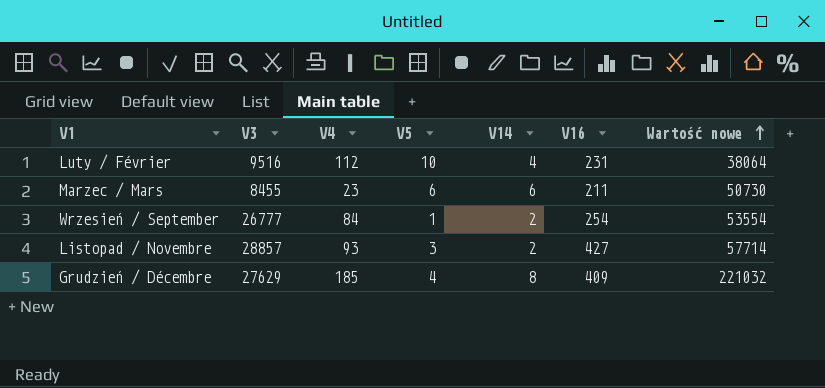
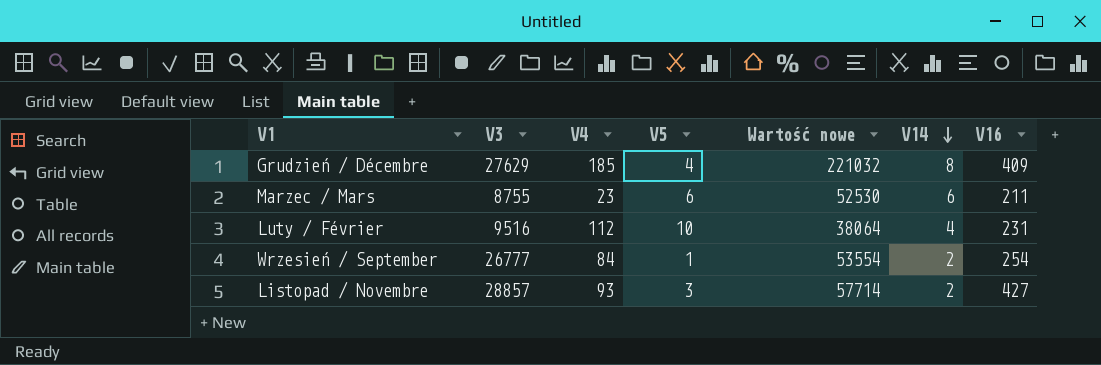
row order: Wartość nowe ascending -> V14 descending
column Wartość nowe | position: 7 -> 5
Marzec / Mars | V3: 8455 -> 8755
Marzec / Mars | Wartość nowe: 50730 -> 52530

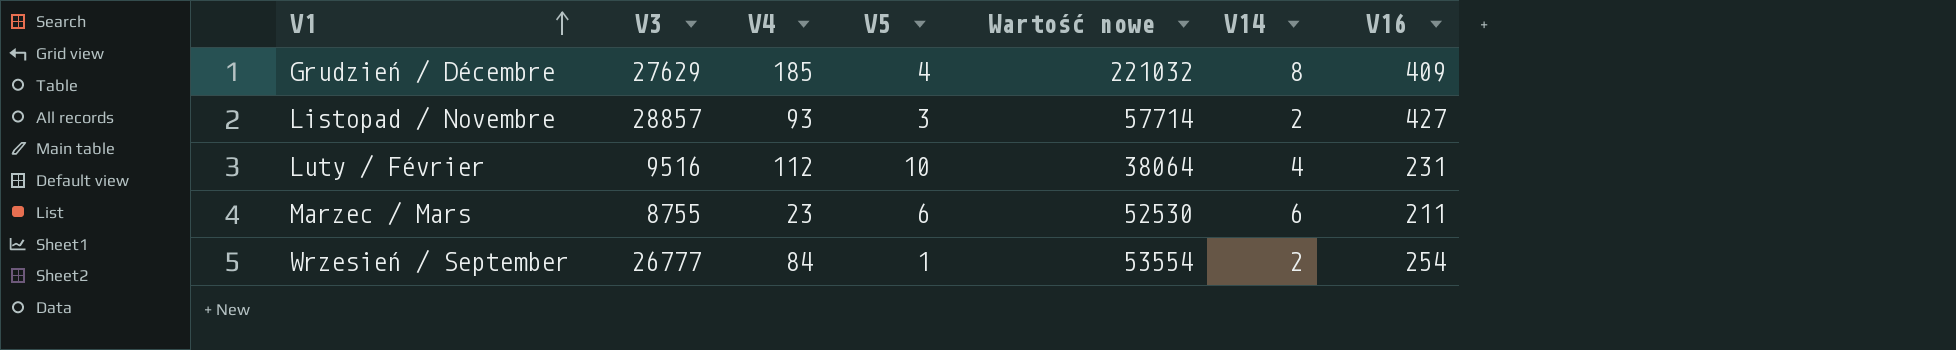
row order: V14 descending -> V1 ascending

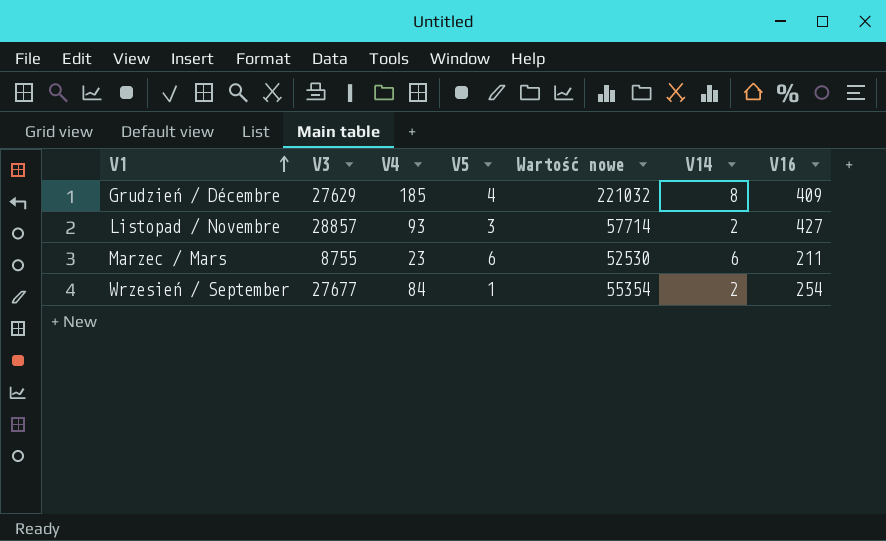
row Luty / Février: 9516 | 112 | 10 | 38064 | 4 | 231 -> none
Wrzesień / September | V3: 26777 -> 27677
Wrzesień / September | Wartość nowe: 53554 -> 55354

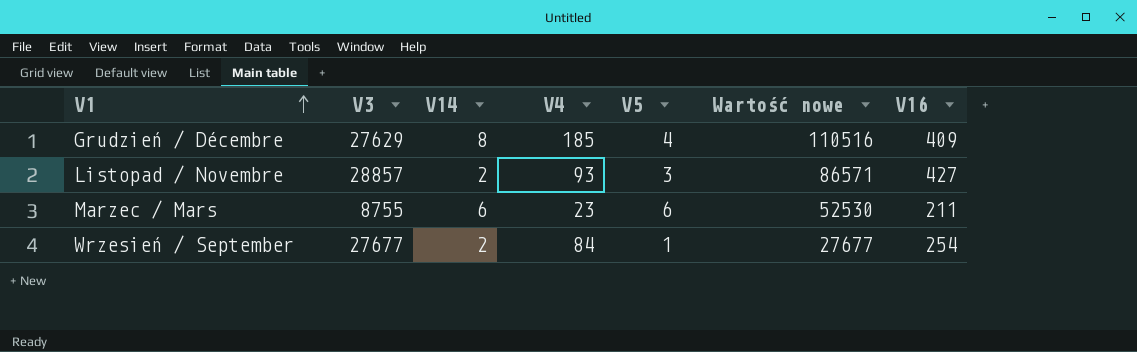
column V14 | position: 6 -> 3
column Wartość nowe | formula: [V3] * [V14] -> [V3] * [V5]

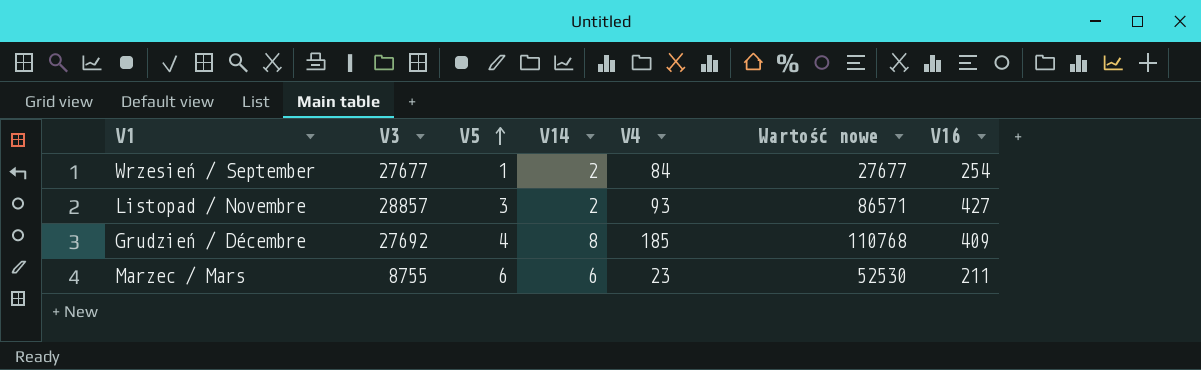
row order: V1 ascending -> V5 ascending
column V5 | position: 5 -> 3
Grudzień / Décembre | V3: 27629 -> 27692
Grudzień / Décembre | Wartość nowe: 110516 -> 110768

